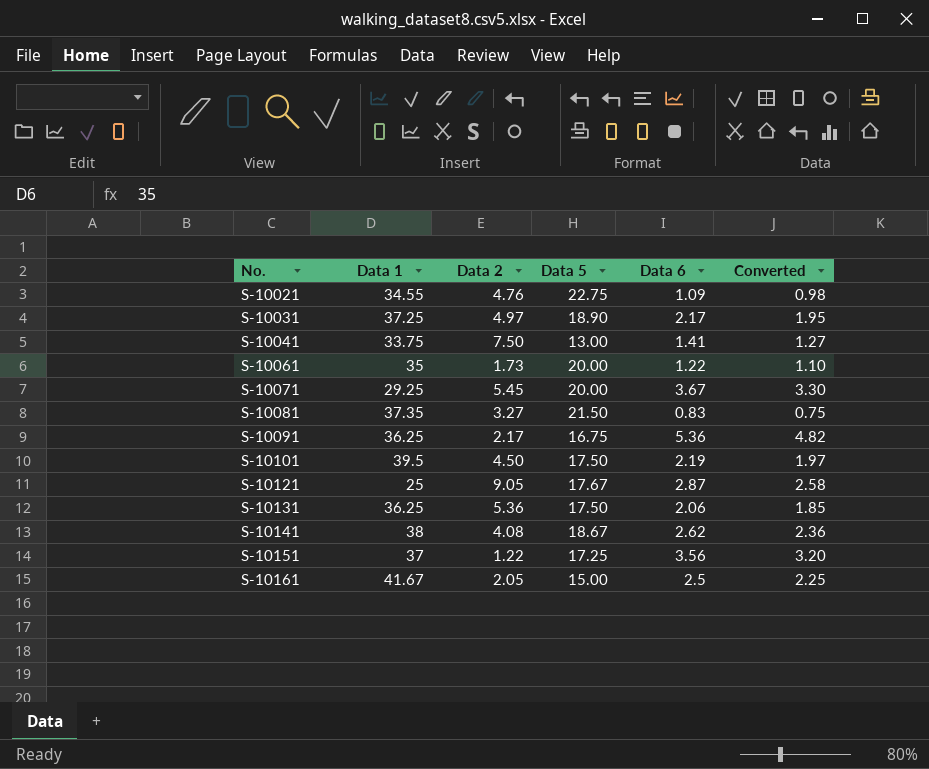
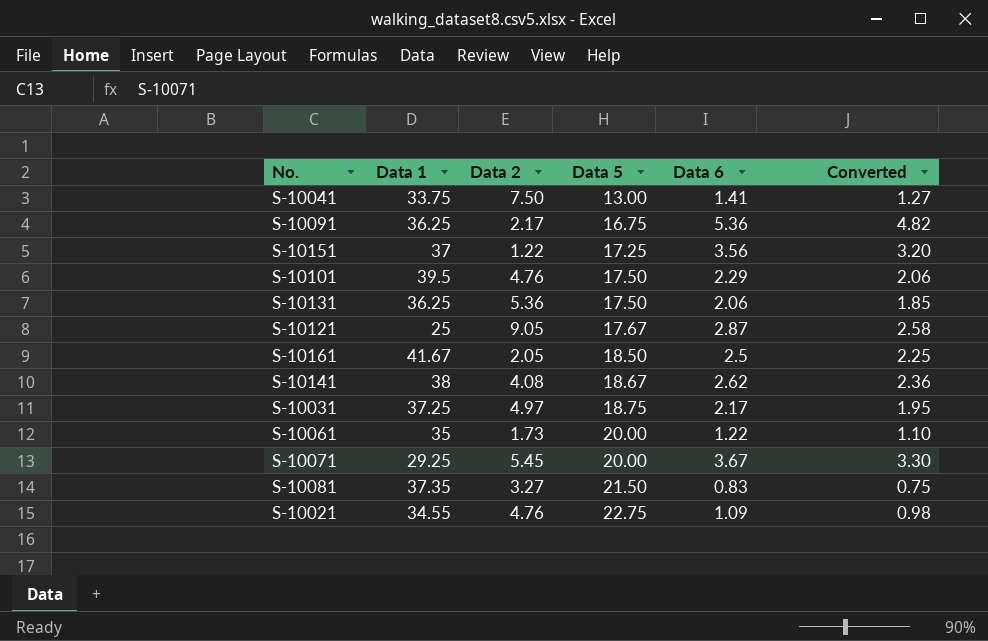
row order: No. ascending -> Data 5 ascending
S-10101 | Data 2: 4.50 -> 4.76
S-10101 | Data 6: 2.19 -> 2.29
S-10101 | Converted: 1.97 -> 2.06
S-10161 | Data 5: 15.00 -> 18.50
S-10031 | Data 5: 18.90 -> 18.75

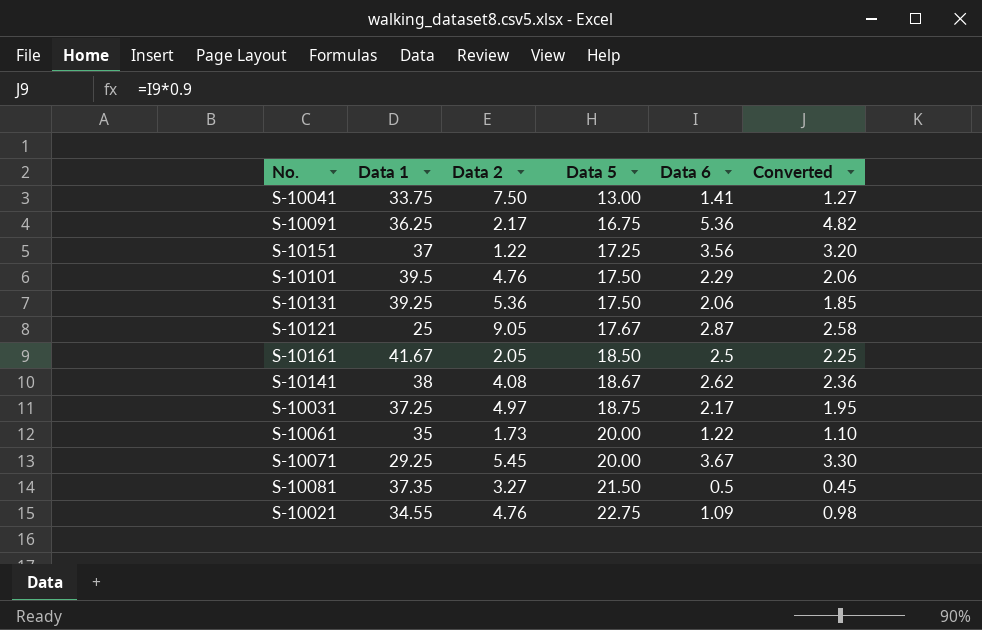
S-10131 | Data 1: 36.25 -> 39.25
S-10081 | Data 6: 0.83 -> 0.5
S-10081 | Converted: 0.75 -> 0.45

